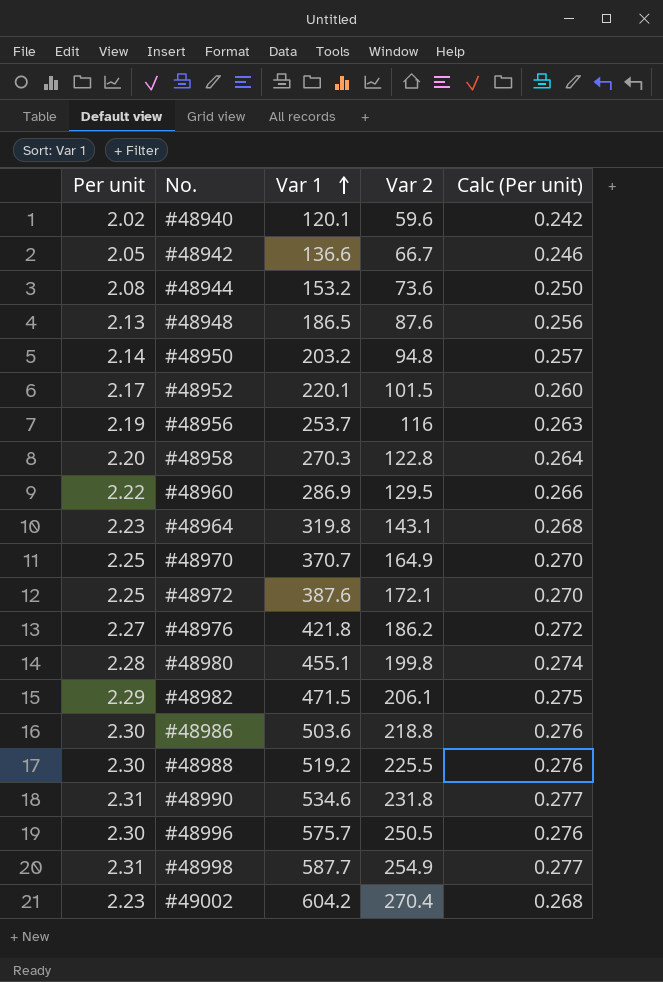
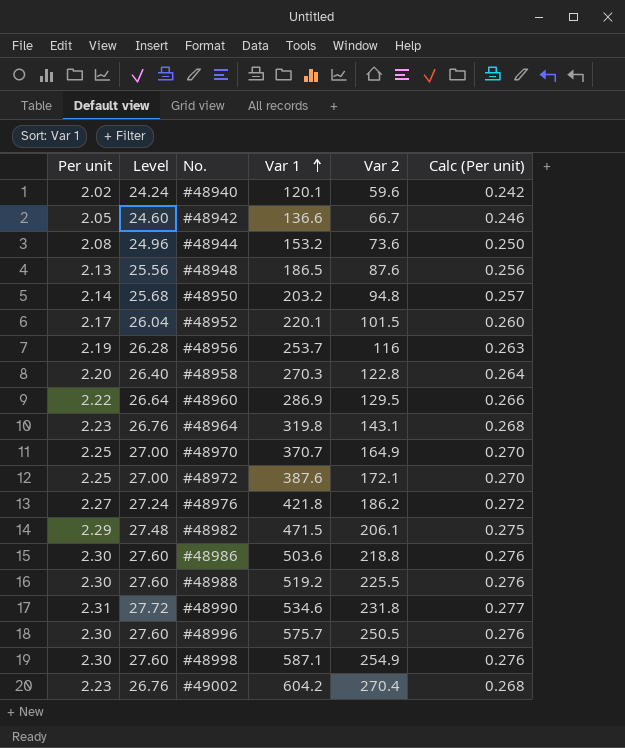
column Level | formula: none -> [Per unit] * 12
row #48980: 2.28 | 455.1 | 199.8 | 0.274 -> none
#48998 | Per unit: 2.31 -> 2.30
#48998 | Var 1: 587.7 -> 587.1
#48998 | Calc (Per unit): 0.277 -> 0.276

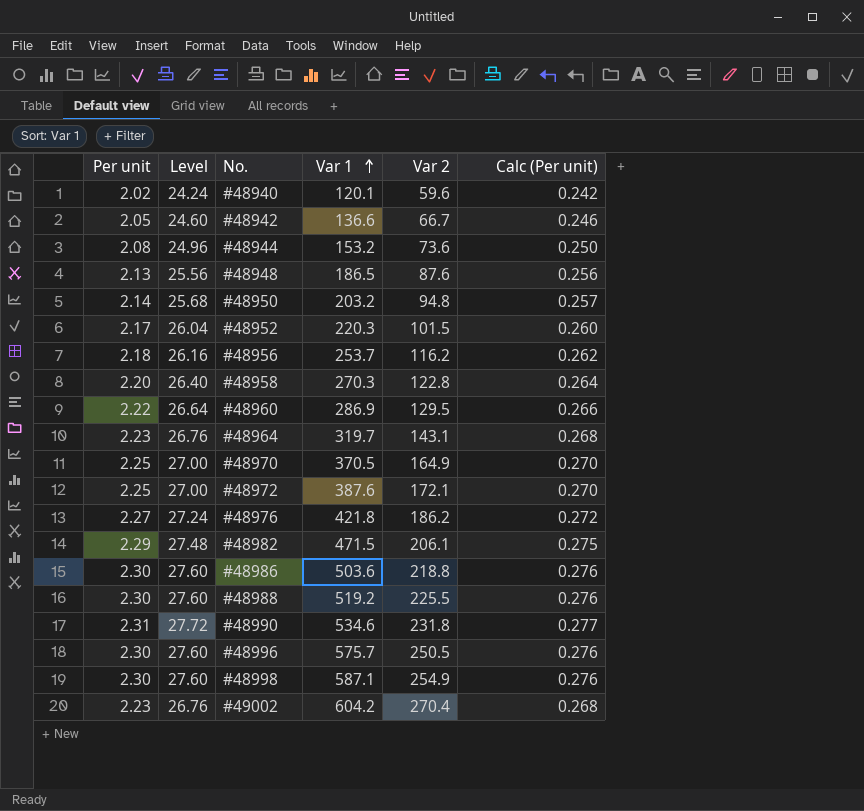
#48952 | Var 1: 220.1 -> 220.3
#48956 | Per unit: 2.19 -> 2.18
#48956 | Level: 26.28 -> 26.16
#48956 | Var 2: 116 -> 116.2
#48956 | Calc (Per unit): 0.263 -> 0.262
#48964 | Var 1: 319.8 -> 319.7
#48970 | Var 1: 370.7 -> 370.5

